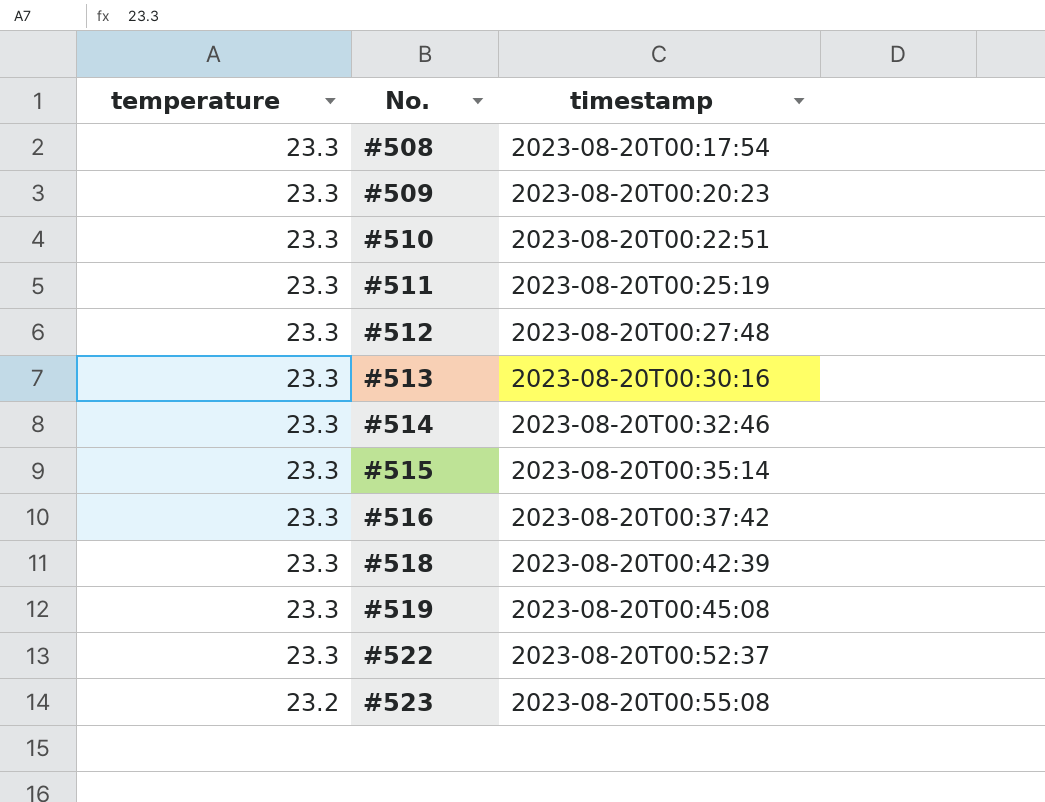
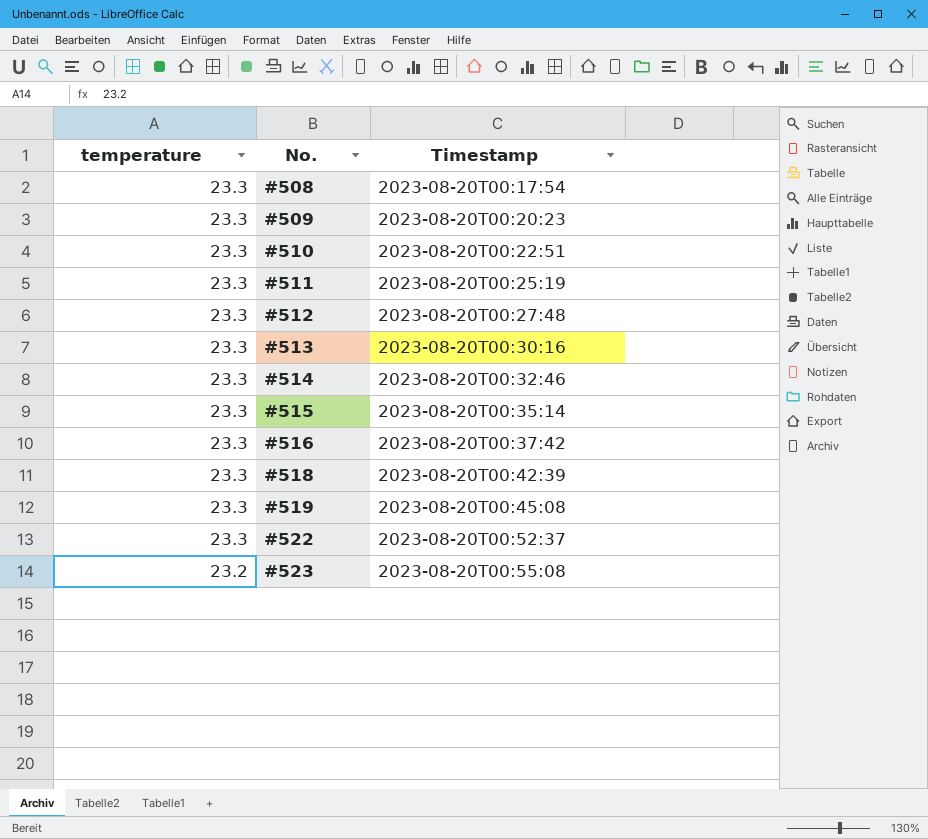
column name: timestamp -> Timestamp

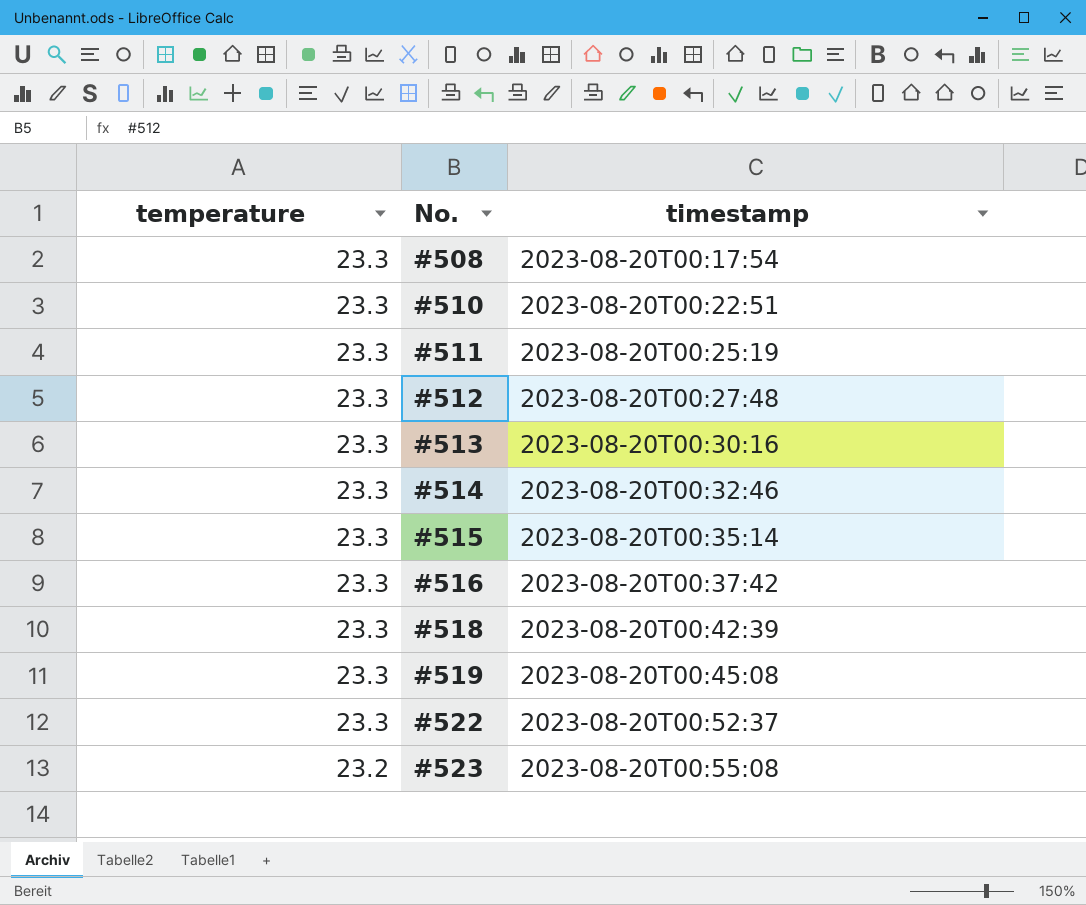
column name: Timestamp -> timestamp
row #509: 23.3 | 2023-08-20T00:20:23 -> none

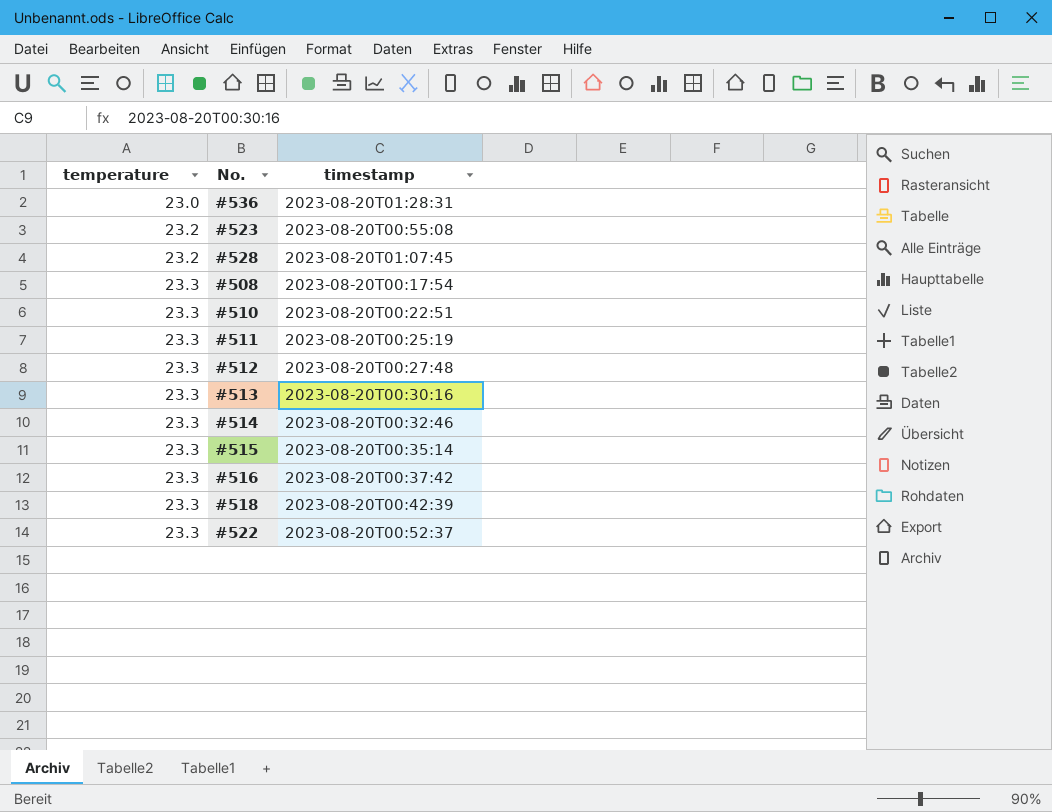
row order: temperature descending -> temperature ascending
row #519: 23.3 | 2023-08-20T00:45:08 -> none
row #536: none -> 23.0 | 2023-08-20T01:28:31
row #528: none -> 23.2 | 2023-08-20T01:07:45

